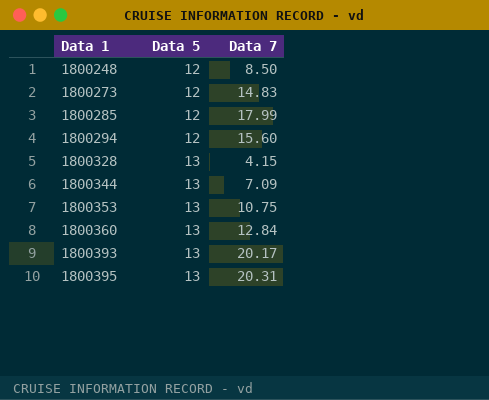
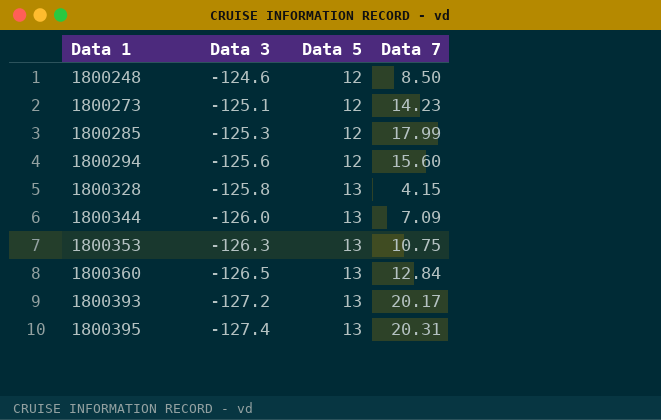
column Data 3 | position: none -> 2
1800273 | Data 7: 14.83 -> 14.23

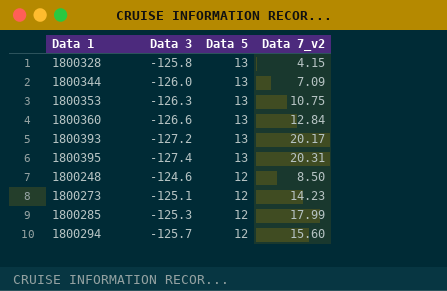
row order: Data 1 ascending -> Data 5 descending
column name: Data 7 -> Data 7_v2
1800360 | Data 3: -126.5 -> -126.6
1800294 | Data 3: -125.6 -> -125.7

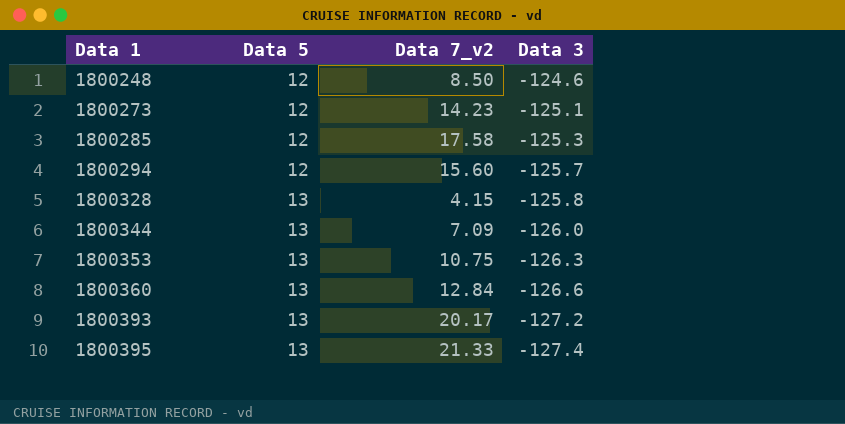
row order: Data 5 descending -> Data 1 ascending
column Data 3 | position: 2 -> 4
1800285 | Data 7_v2: 17.99 -> 17.58
1800395 | Data 7_v2: 20.31 -> 21.33

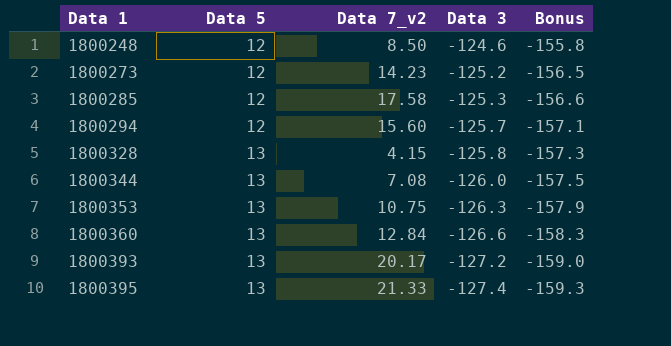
column Bonus | formula: none -> [Data 3] * 1.25
1800273 | Data 3: -125.1 -> -125.2
1800344 | Data 7_v2: 7.09 -> 7.08

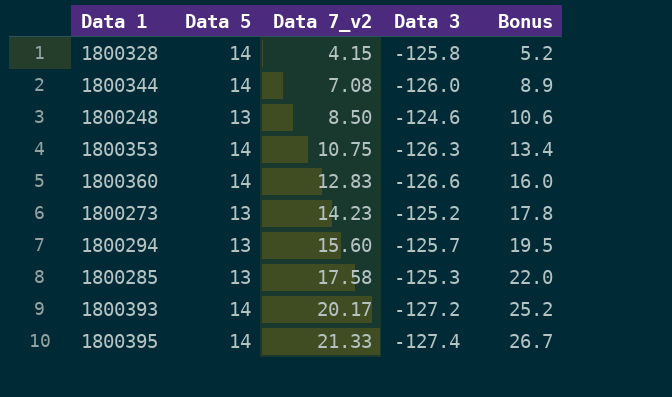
row order: Data 1 ascending -> Data 7_v2 ascending
column Bonus | formula: [Data 3] * 1.25 -> [Data 7_v2] * 1.25
1800328 | Data 5: 13 -> 14
1800344 | Data 5: 13 -> 14
1800248 | Data 5: 12 -> 13
1800353 | Data 5: 13 -> 14
1800360 | Data 5: 13 -> 14
1800360 | Data 7_v2: 12.84 -> 12.83
1800273 | Data 5: 12 -> 13
1800294 | Data 5: 12 -> 13
1800285 | Data 5: 12 -> 13
1800393 | Data 5: 13 -> 14
1800395 | Data 5: 13 -> 14

